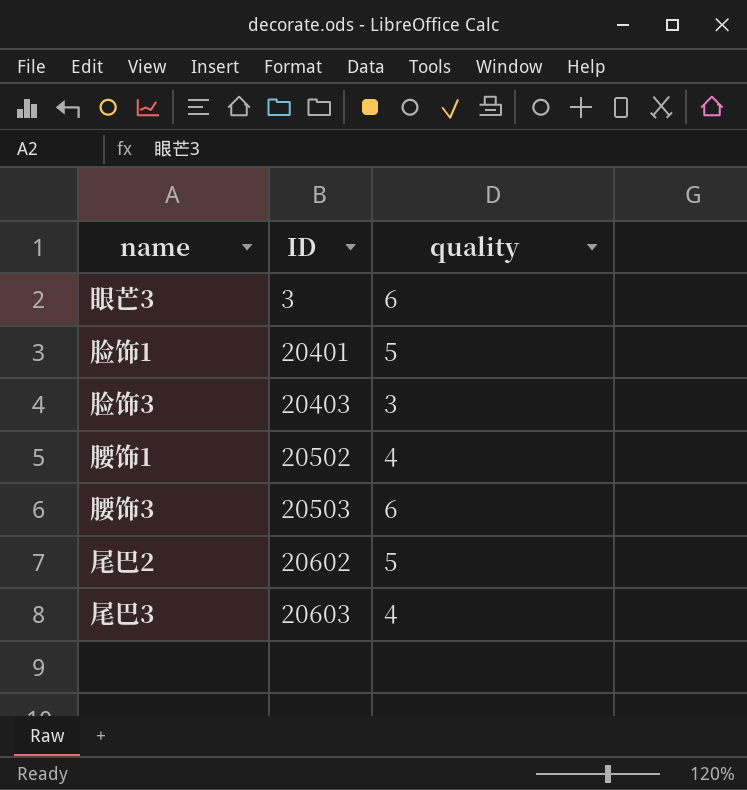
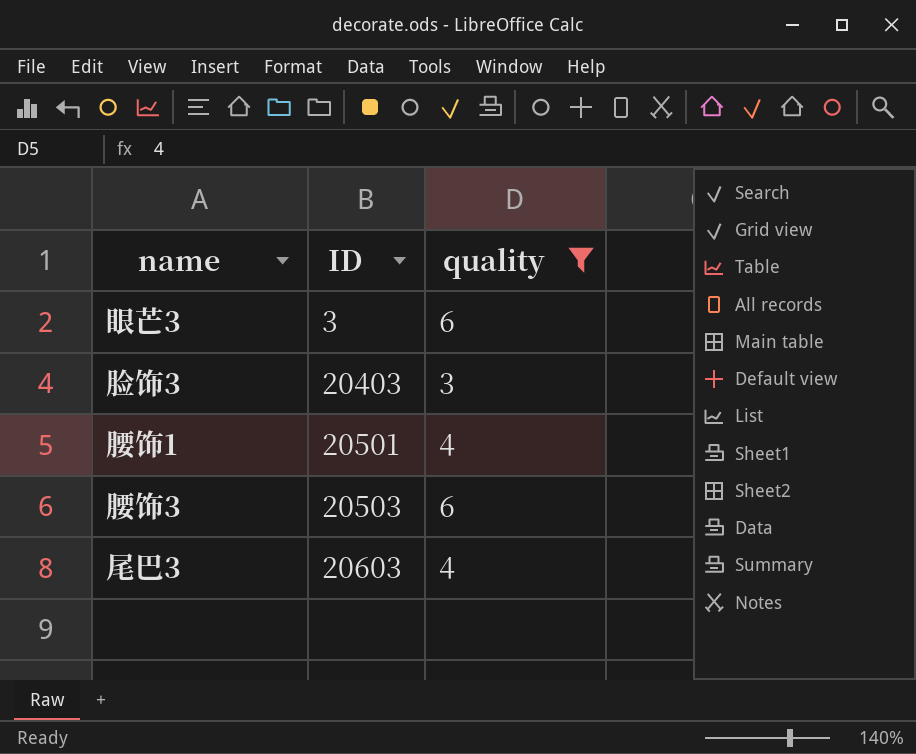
filter: none -> quality != 5
腰饰1 | ID: 20502 -> 20501

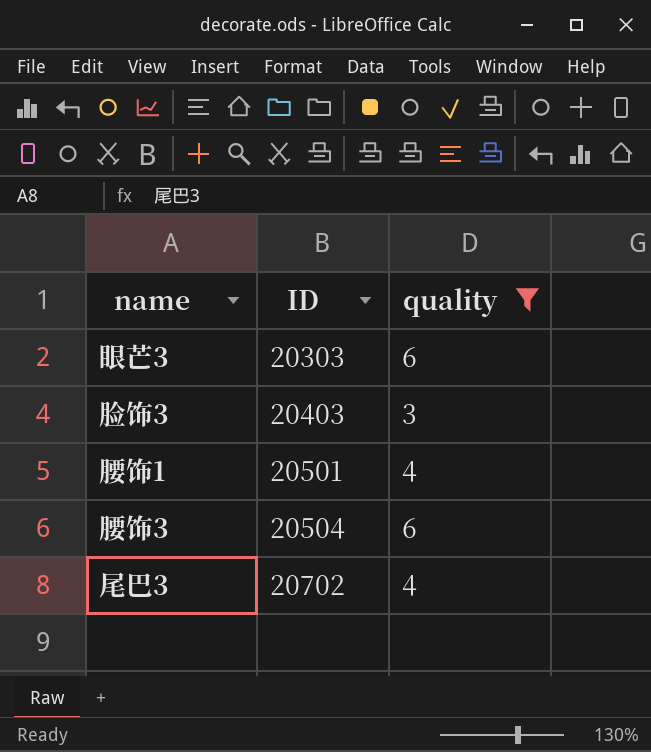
眼芒3 | ID: 3 -> 20303
腰饰3 | ID: 20503 -> 20504
尾巴3 | ID: 20603 -> 20702

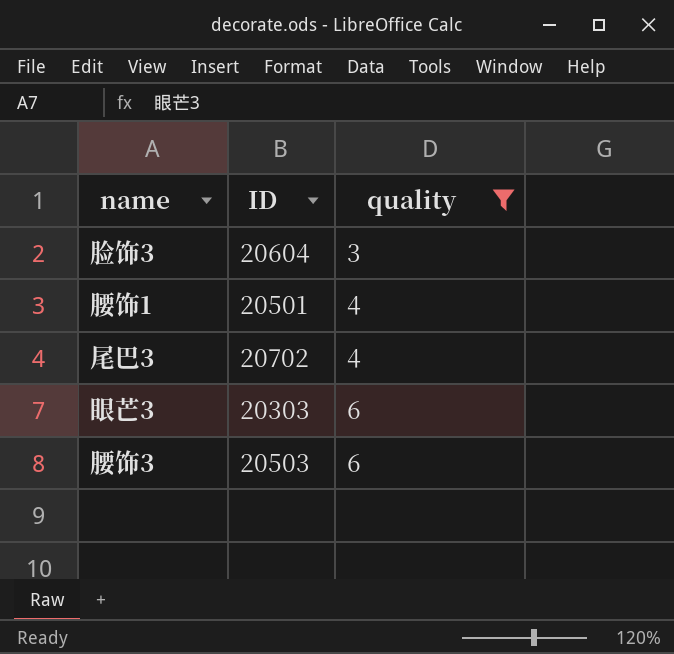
row order: ID ascending -> quality ascending
脸饰3 | ID: 20403 -> 20604
腰饰3 | ID: 20504 -> 20503

